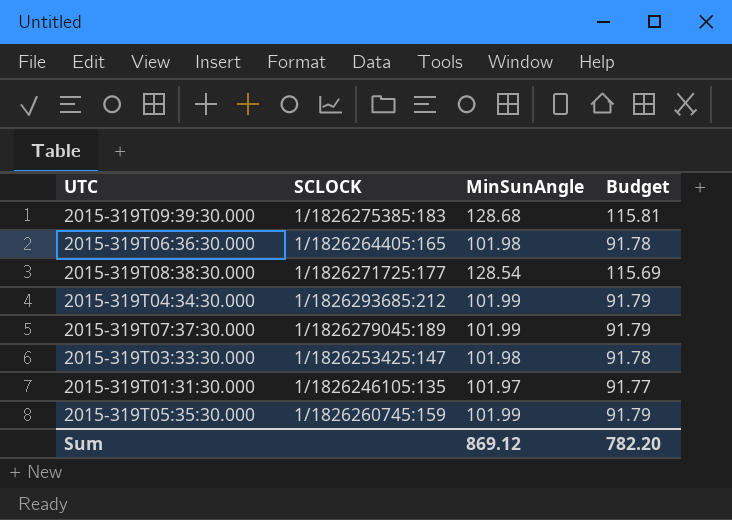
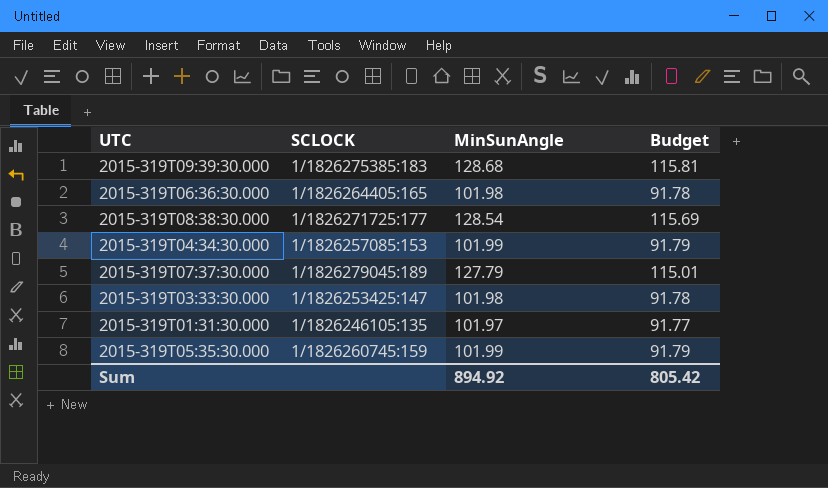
2015-319T04:34:30.000 | SCLOCK: 1/1826293685:212 -> 1/1826257085:153
2015-319T07:37:30.000 | MinSunAngle: 101.99 -> 127.79
2015-319T07:37:30.000 | Budget: 91.79 -> 115.01
Sum | MinSunAngle: 869.12 -> 894.92
Sum | Budget: 782.20 -> 805.42

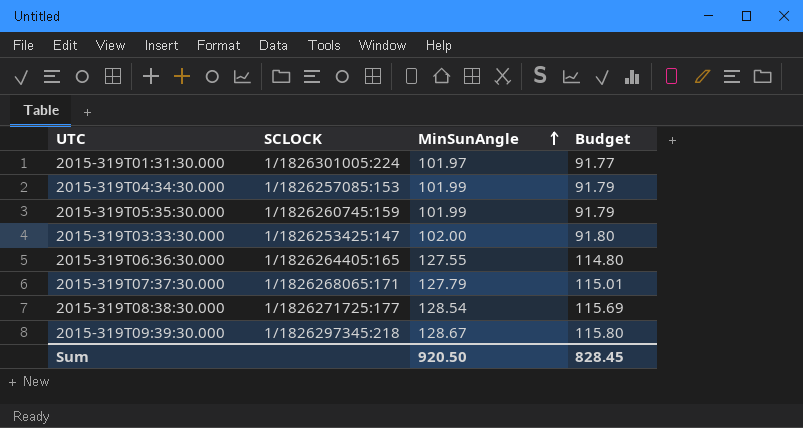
row order: none -> MinSunAngle ascending
2015-319T01:31:30.000 | SCLOCK: 1/1826246105:135 -> 1/1826301005:224
2015-319T03:33:30.000 | MinSunAngle: 101.98 -> 102.00
2015-319T03:33:30.000 | Budget: 91.78 -> 91.80
2015-319T06:36:30.000 | MinSunAngle: 101.98 -> 127.55
2015-319T06:36:30.000 | Budget: 91.78 -> 114.80
2015-319T07:37:30.000 | SCLOCK: 1/1826279045:189 -> 1/1826268065:171
2015-319T09:39:30.000 | SCLOCK: 1/1826275385:183 -> 1/1826297345:218
2015-319T09:39:30.000 | MinSunAngle: 128.68 -> 128.67
2015-319T09:39:30.000 | Budget: 115.81 -> 115.80
Sum | MinSunAngle: 894.92 -> 920.50
Sum | Budget: 805.42 -> 828.45

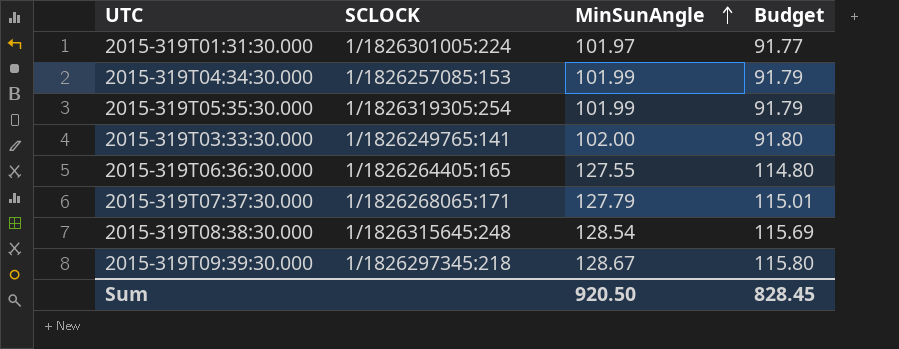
2015-319T05:35:30.000 | SCLOCK: 1/1826260745:159 -> 1/1826319305:254
2015-319T03:33:30.000 | SCLOCK: 1/1826253425:147 -> 1/1826249765:141
2015-319T08:38:30.000 | SCLOCK: 1/1826271725:177 -> 1/1826315645:248

